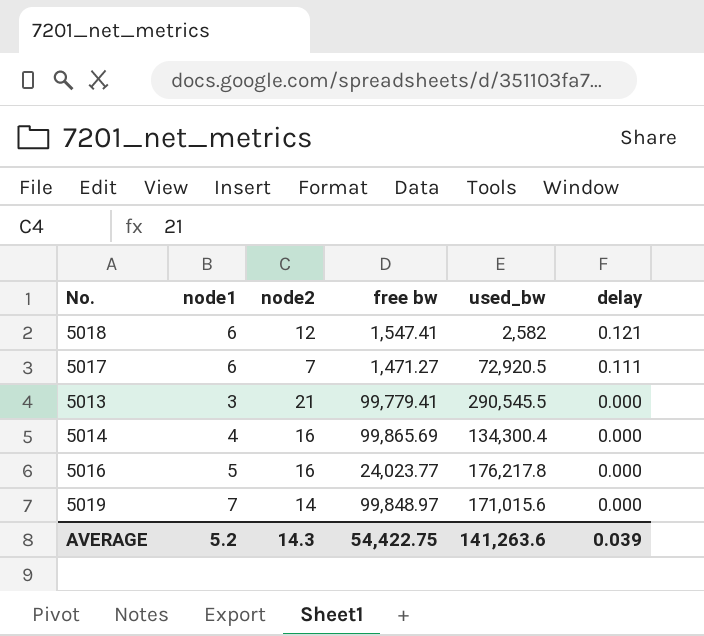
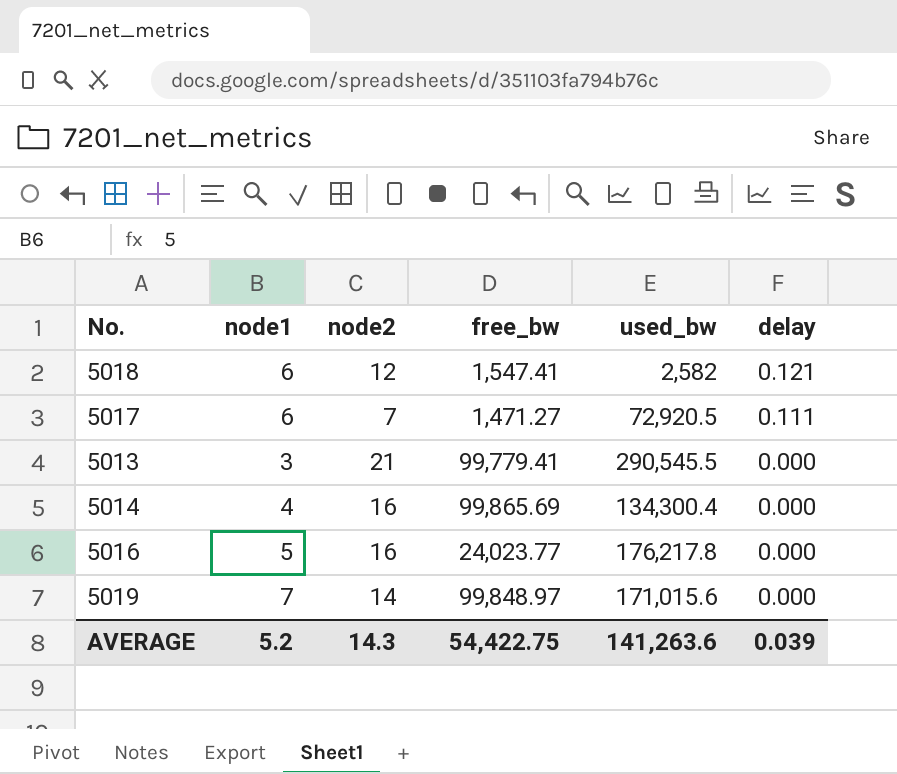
column name: free bw -> free_bw

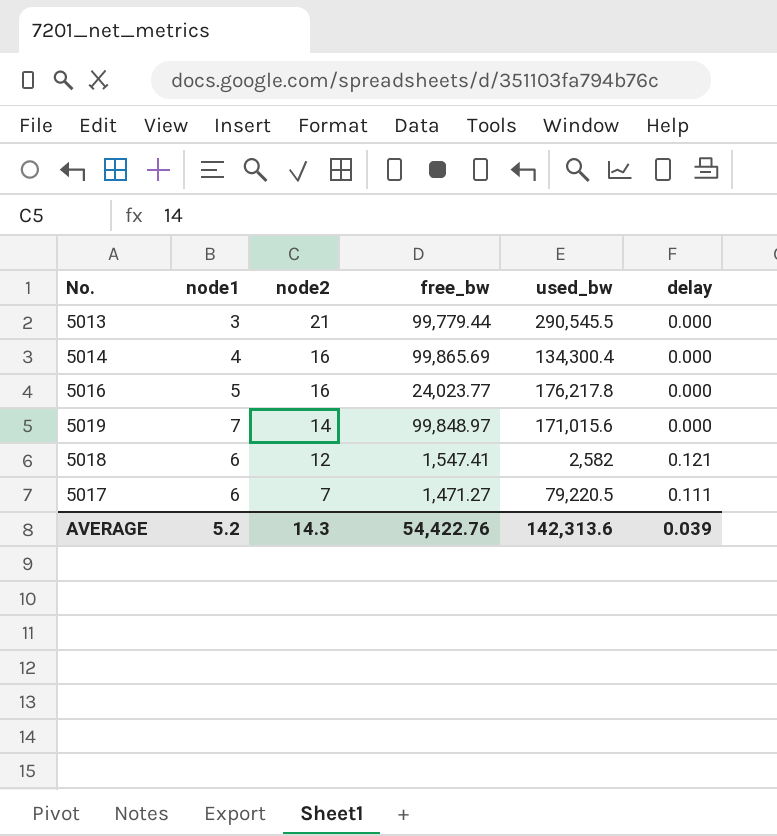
row order: delay descending -> node2 descending
5013 | free_bw: 99,779.41 -> 99,779.44
5017 | used_bw: 72,920.5 -> 79,220.5
AVERAGE | free_bw: 54,422.75 -> 54,422.76
AVERAGE | used_bw: 141,263.6 -> 142,313.6

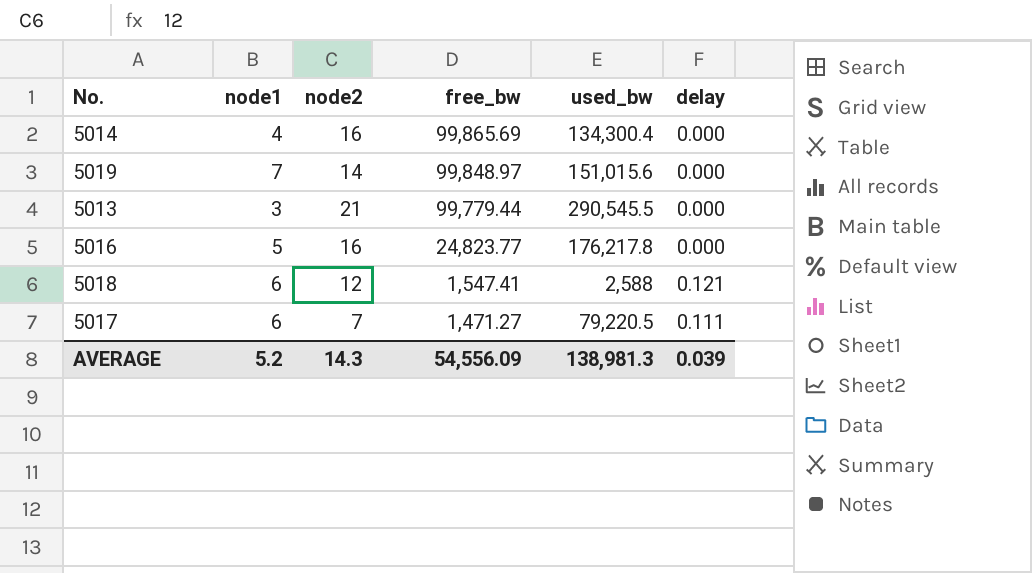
row order: node2 descending -> free_bw descending
5019 | used_bw: 171,015.6 -> 151,015.6
5016 | free_bw: 24,023.77 -> 24,823.77
5018 | used_bw: 2,582 -> 2,588
AVERAGE | free_bw: 54,422.76 -> 54,556.09
AVERAGE | used_bw: 142,313.6 -> 138,981.3

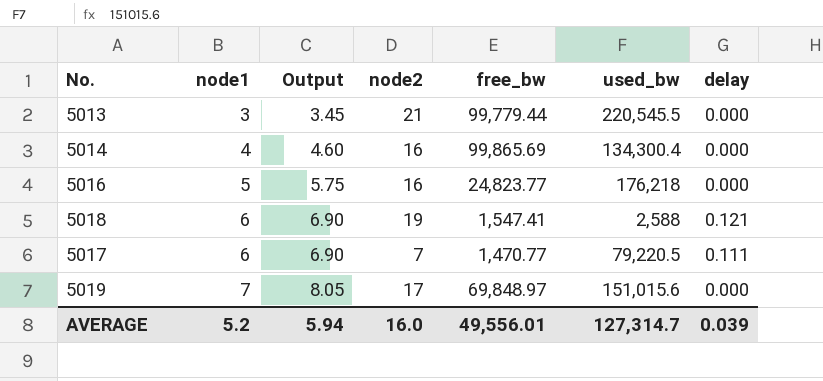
row order: free_bw descending -> node1 ascending
column Output | formula: none -> [node1] * 1.15
5013 | used_bw: 290,545.5 -> 220,545.5
5016 | used_bw: 176,217.8 -> 176,218
5018 | node2: 12 -> 19
5017 | free_bw: 1,471.27 -> 1,470.77
5019 | node2: 14 -> 17
5019 | free_bw: 99,848.97 -> 69,848.97
AVERAGE | node2: 14.3 -> 16.0
AVERAGE | free_bw: 54,556.09 -> 49,556.01
AVERAGE | used_bw: 138,981.3 -> 127,314.7

